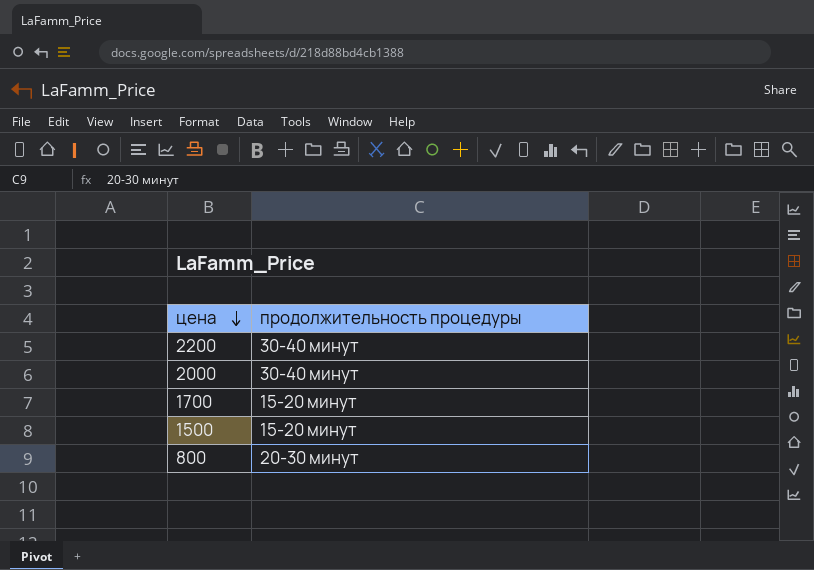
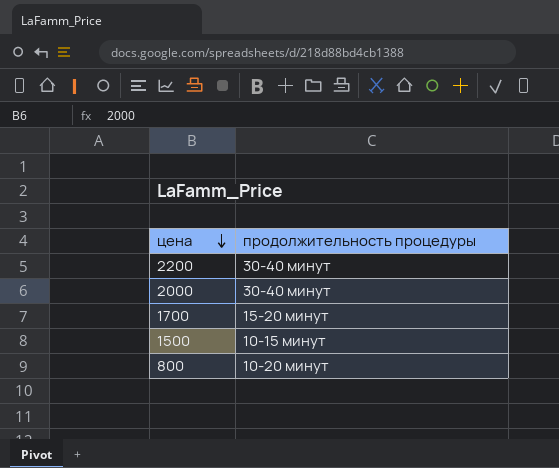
1500 | продолжительность процедуры: 15-20 минут -> 10-15 минут
800 | продолжительность процедуры: 20-30 минут -> 10-20 минут

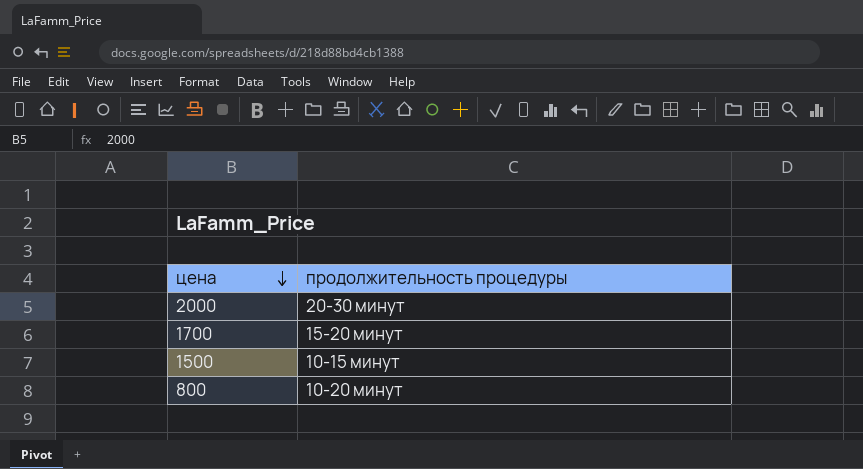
row 2200: 30-40 минут -> none
2000 | продолжительность процедуры: 30-40 минут -> 20-30 минут

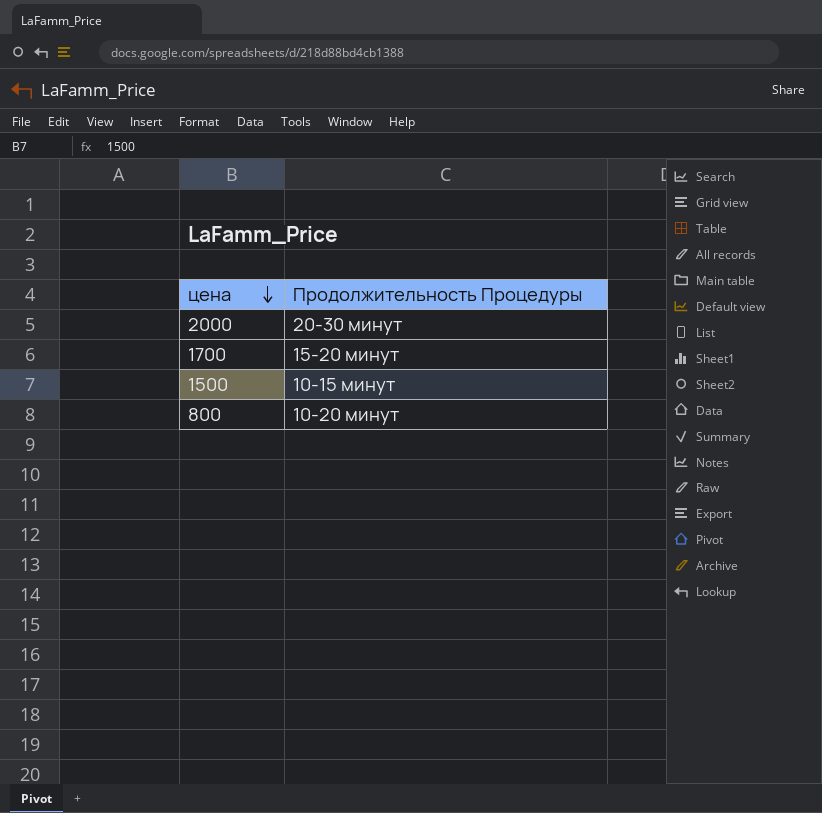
column name: продолжительность процедуры -> Продолжительность Процедуры

